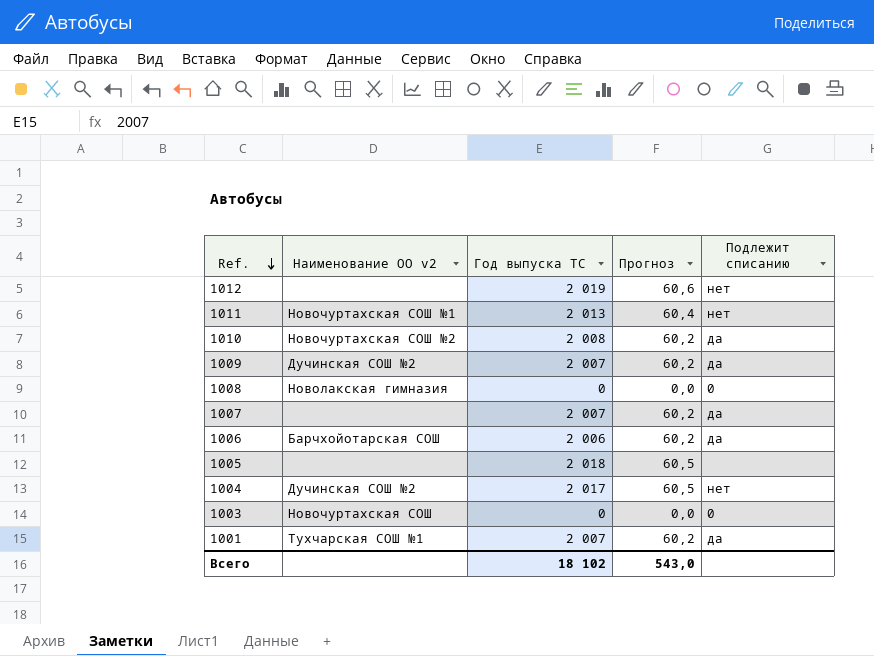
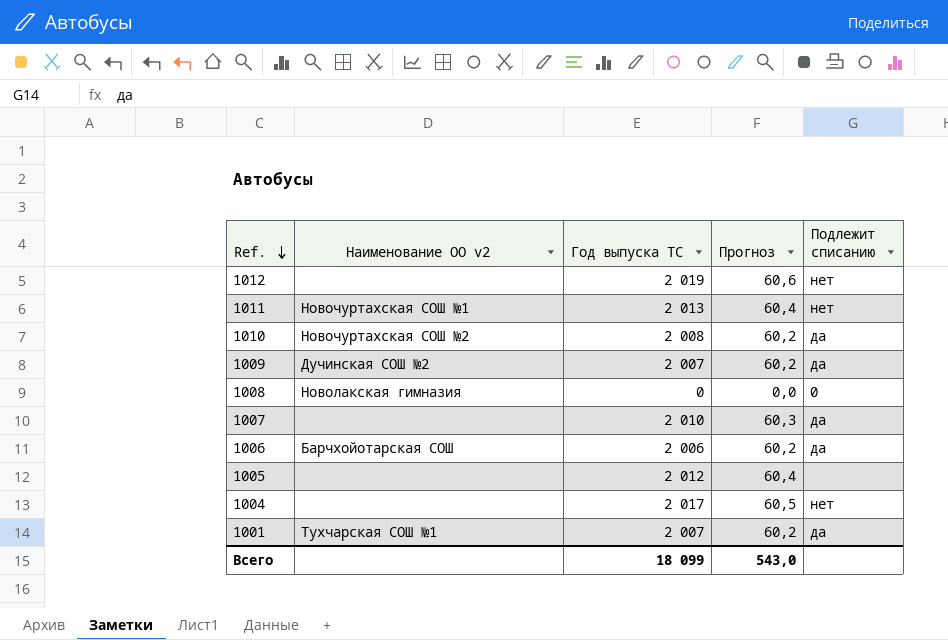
row 1003: Новочуртахская СОШ | 0 | 0,0 | 0 -> none
1007 | Год выпуска ТС: 2 007 -> 2 010
1007 | Прогноз: 60,2 -> 60,3
1005 | Год выпуска ТС: 2 018 -> 2 012
1005 | Прогноз: 60,5 -> 60,4
1004 | Наименование ОО v2: Дучинская СОШ №2 -> none
Всего | Год выпуска ТС: 18 102 -> 18 099

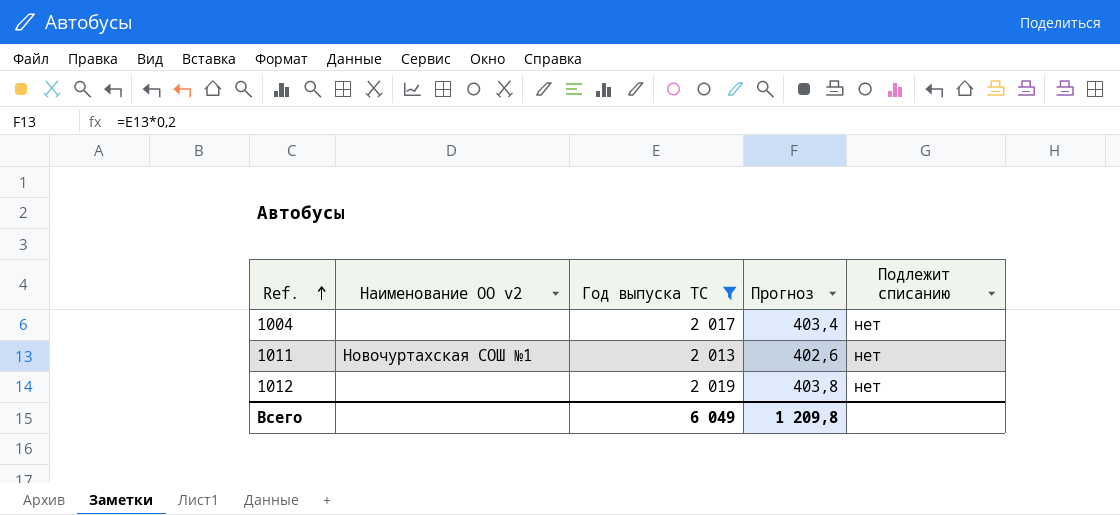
filter: none -> Год выпуска ТС >= 2 013
row order: Ref. descending -> Ref. ascending
column Прогноз | formula: [Год выпуска ТС] * 0,03 -> [Год выпуска ТС] * 0,2
Всего | Год выпуска ТС: 18 099 -> 6 049
Всего | Прогноз: 543,0 -> 1 209,8

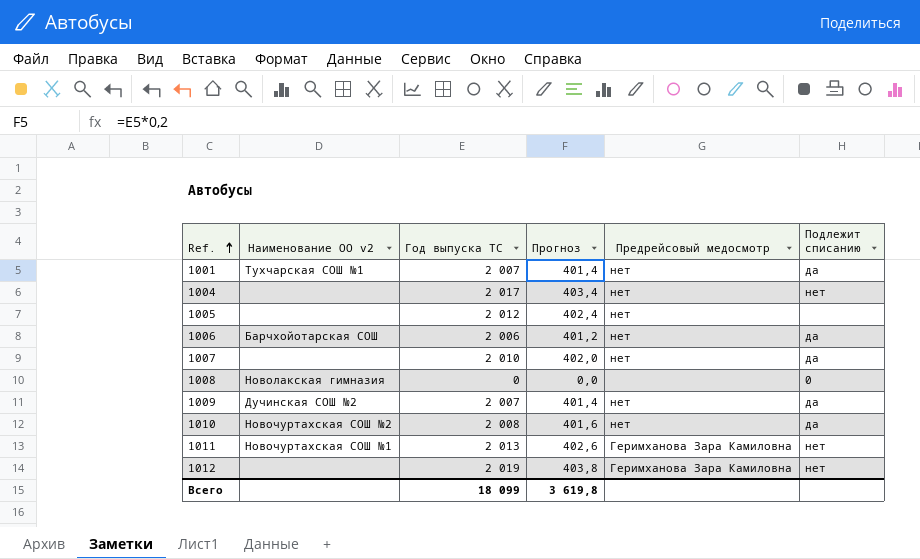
filter: Год выпуска ТС >= 2 013 -> none
column Предрейсовый медосмотр | position: none -> 5
Всего | Год выпуска ТС: 6 049 -> 18 099
Всего | Прогноз: 1 209,8 -> 3 619,8

